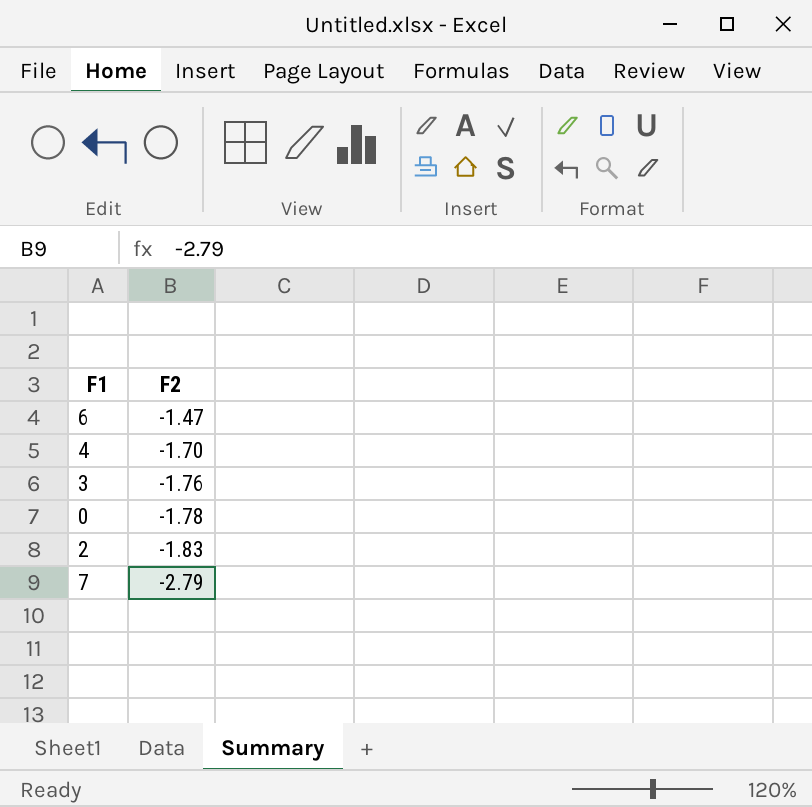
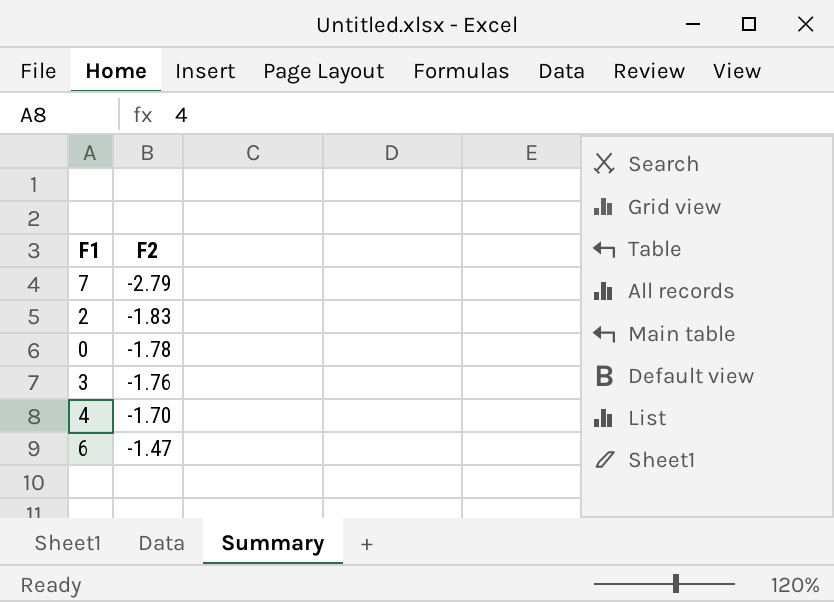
row order: F2 descending -> F2 ascending

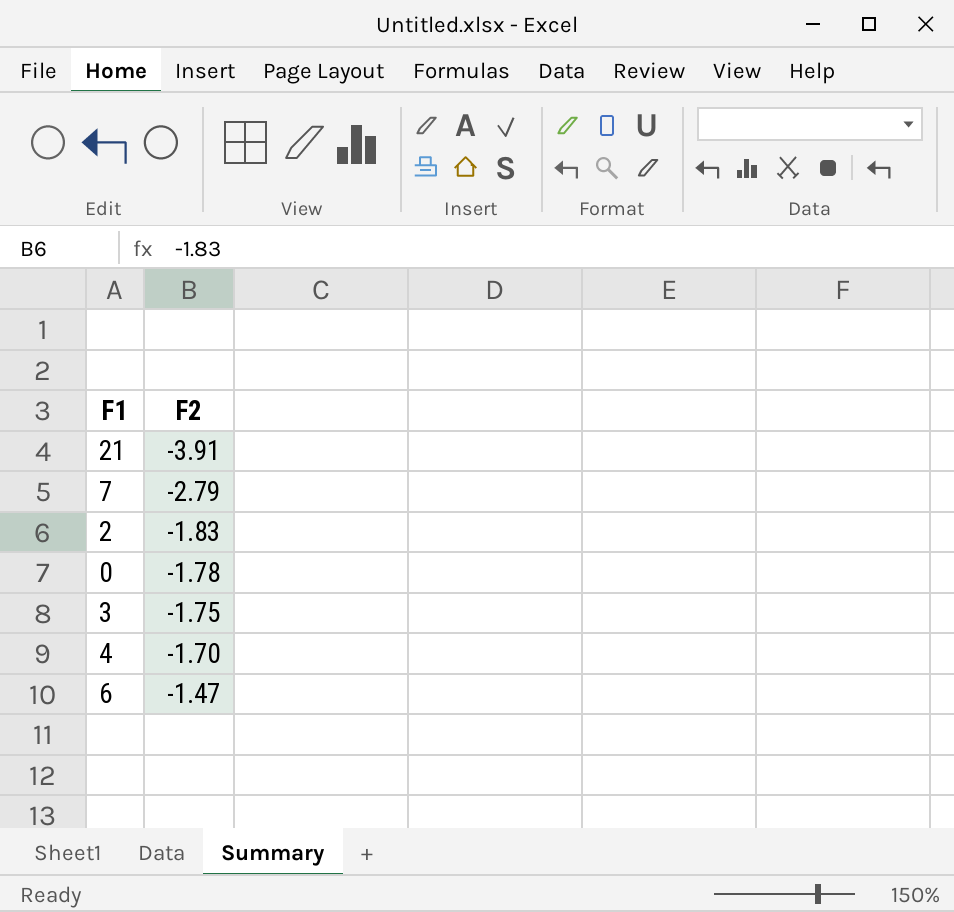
row 21: none -> -3.91
3 | F2: -1.76 -> -1.75

